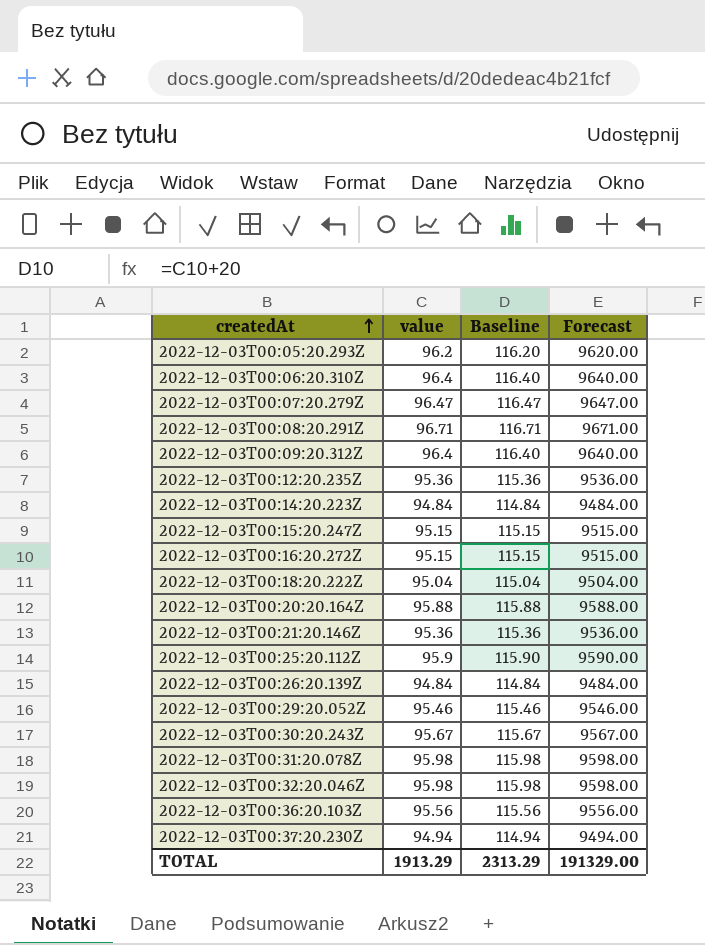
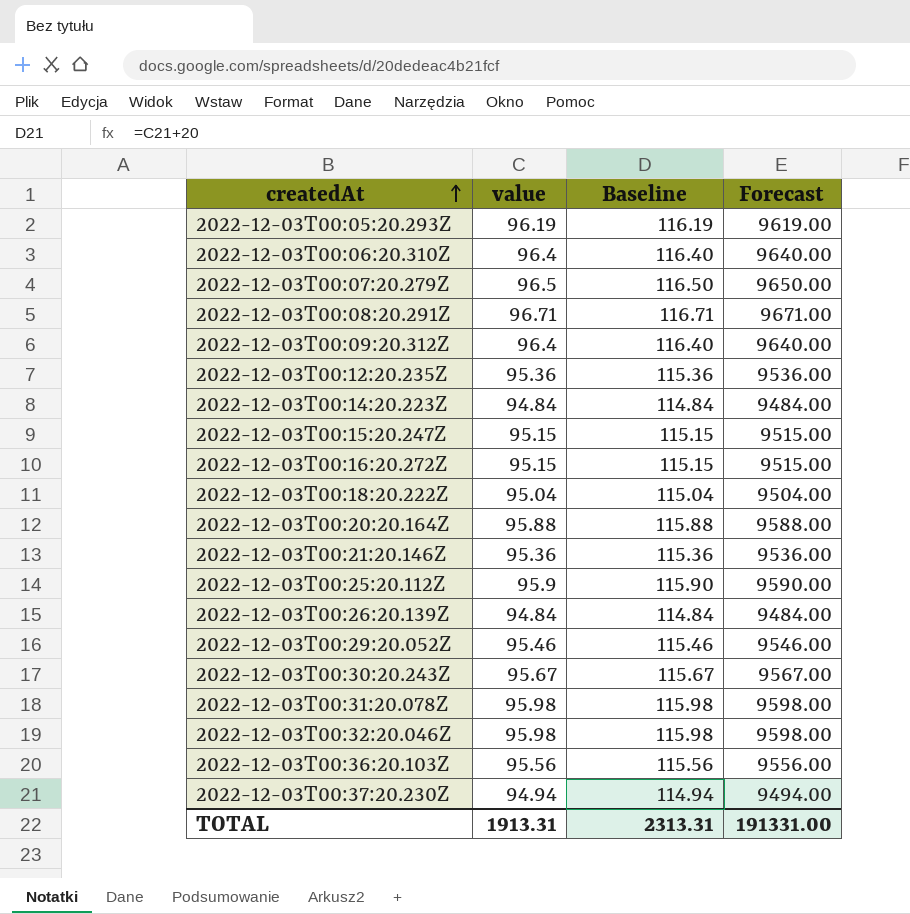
2022-12-03T00:05:20.293Z | value: 96.2 -> 96.19
2022-12-03T00:05:20.293Z | Baseline: 116.20 -> 116.19
2022-12-03T00:05:20.293Z | Forecast: 9620.00 -> 9619.00
2022-12-03T00:07:20.279Z | value: 96.47 -> 96.5
2022-12-03T00:07:20.279Z | Baseline: 116.47 -> 116.50
2022-12-03T00:07:20.279Z | Forecast: 9647.00 -> 9650.00
TOTAL | value: 1913.29 -> 1913.31
TOTAL | Baseline: 2313.29 -> 2313.31
TOTAL | Forecast: 191329.00 -> 191331.00

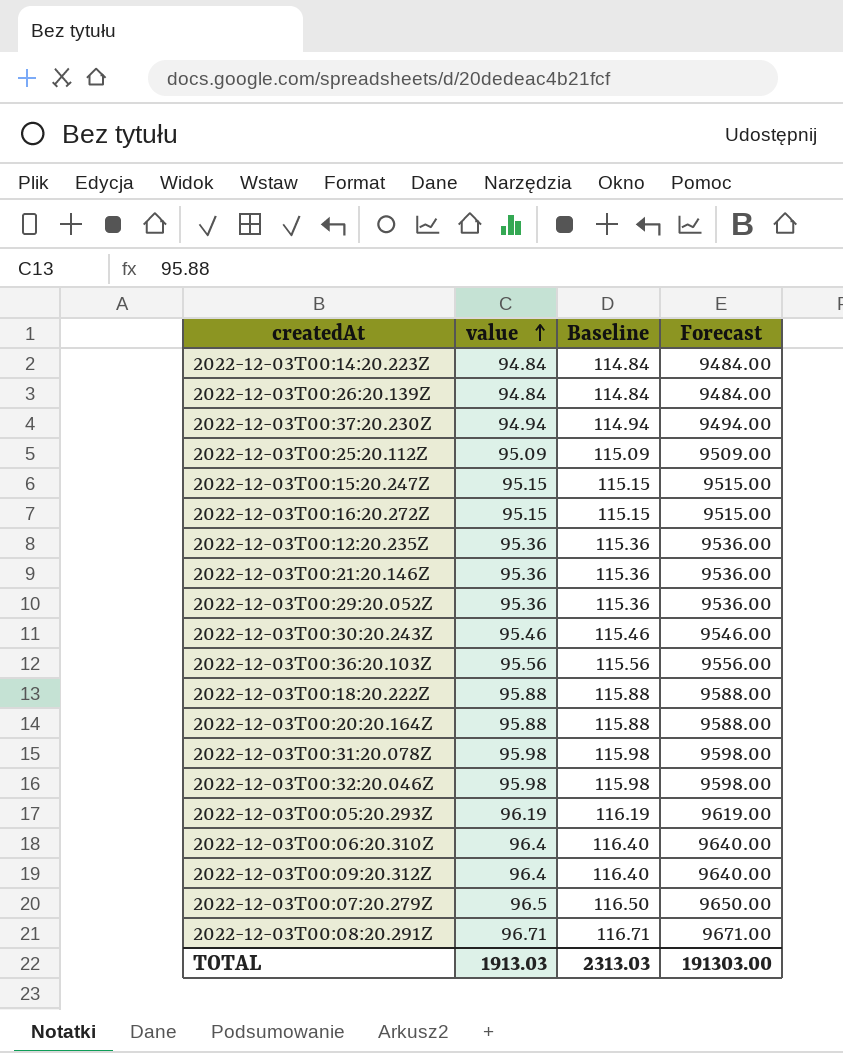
row order: createdAt ascending -> value ascending
2022-12-03T00:25:20.112Z | value: 95.9 -> 95.09
2022-12-03T00:25:20.112Z | Baseline: 115.90 -> 115.09
2022-12-03T00:25:20.112Z | Forecast: 9590.00 -> 9509.00
2022-12-03T00:29:20.052Z | value: 95.46 -> 95.36
2022-12-03T00:29:20.052Z | Baseline: 115.46 -> 115.36
2022-12-03T00:29:20.052Z | Forecast: 9546.00 -> 9536.00
2022-12-03T00:30:20.243Z | value: 95.67 -> 95.46
2022-12-03T00:30:20.243Z | Baseline: 115.67 -> 115.46
2022-12-03T00:30:20.243Z | Forecast: 9567.00 -> 9546.00
2022-12-03T00:18:20.222Z | value: 95.04 -> 95.88
2022-12-03T00:18:20.222Z | Baseline: 115.04 -> 115.88
2022-12-03T00:18:20.222Z | Forecast: 9504.00 -> 9588.00
TOTAL | value: 1913.31 -> 1913.03
TOTAL | Baseline: 2313.31 -> 2313.03
TOTAL | Forecast: 191331.00 -> 191303.00

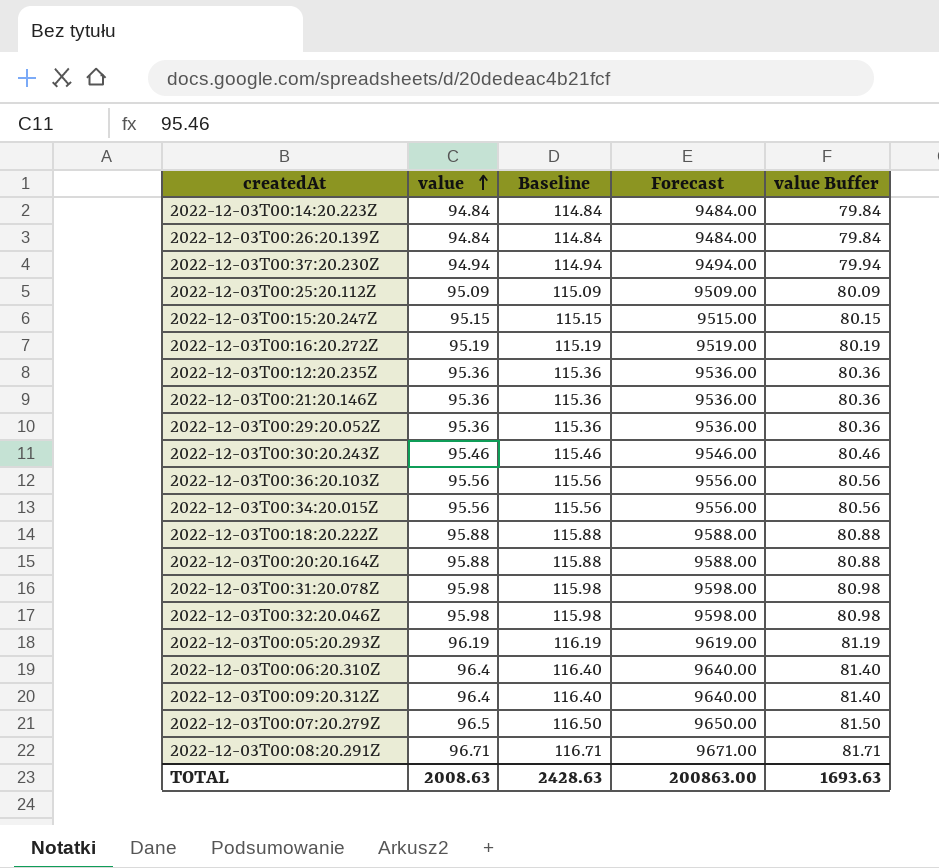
column value Buffer | formula: none -> [value] - 15
2022-12-03T00:16:20.272Z | value: 95.15 -> 95.19
2022-12-03T00:16:20.272Z | Baseline: 115.15 -> 115.19
2022-12-03T00:16:20.272Z | Forecast: 9515.00 -> 9519.00
row 2022-12-03T00:34:20.015Z: none -> 95.56 | 115.56 | 9556.00 | 80.56
TOTAL | value: 1913.03 -> 2008.63
TOTAL | Baseline: 2313.03 -> 2428.63
TOTAL | Forecast: 191303.00 -> 200863.00

